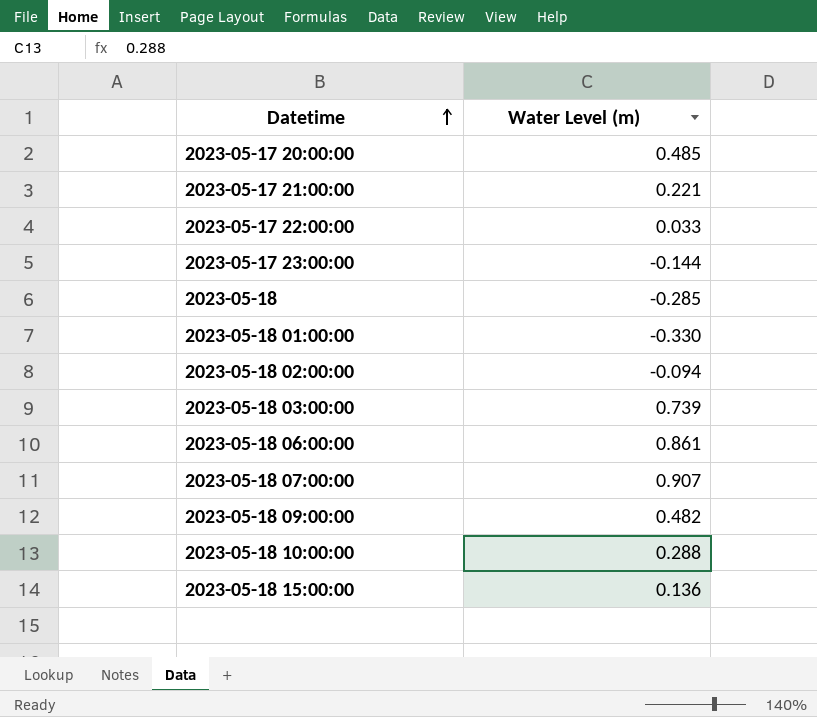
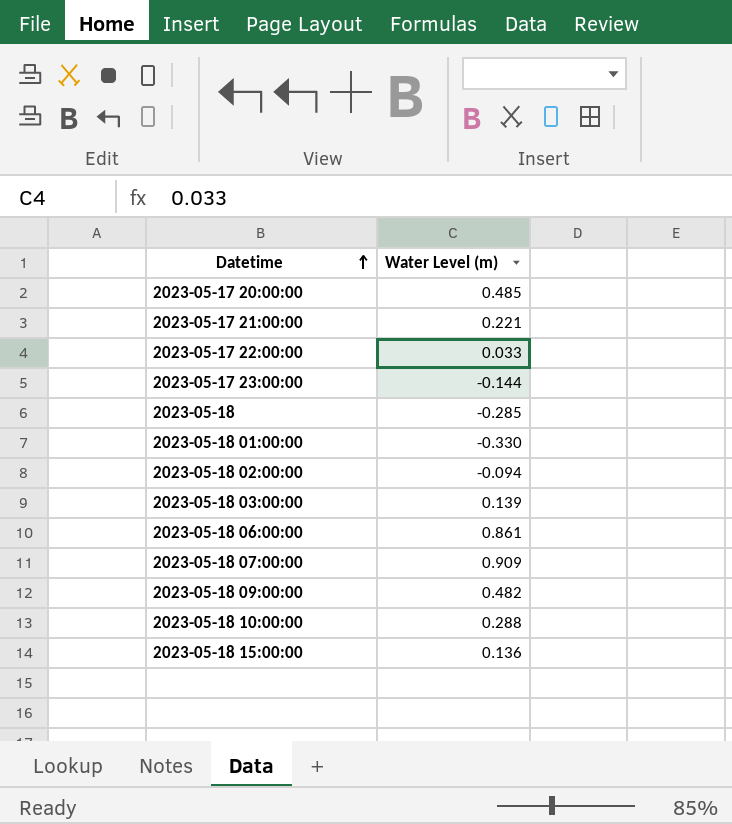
2023-05-18 03:00:00 | Water Level (m): 0.739 -> 0.139
2023-05-18 07:00:00 | Water Level (m): 0.907 -> 0.909

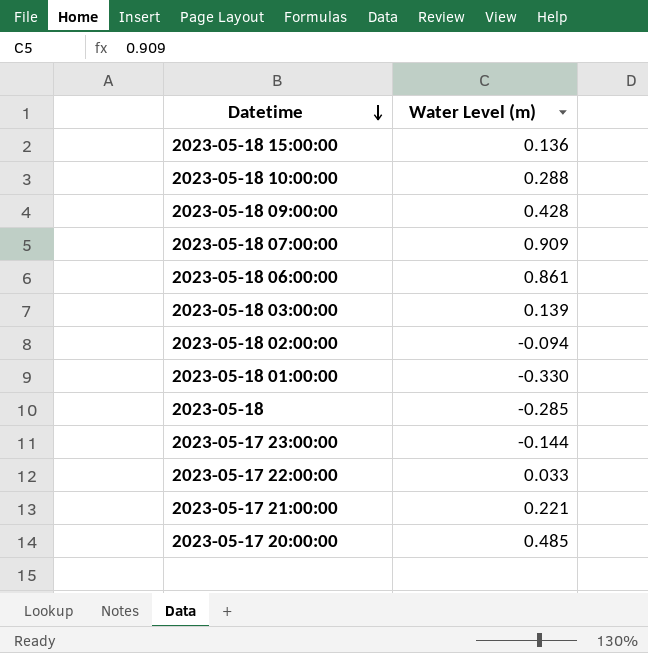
row order: Datetime ascending -> Datetime descending
2023-05-18 09:00:00 | Water Level (m): 0.482 -> 0.428

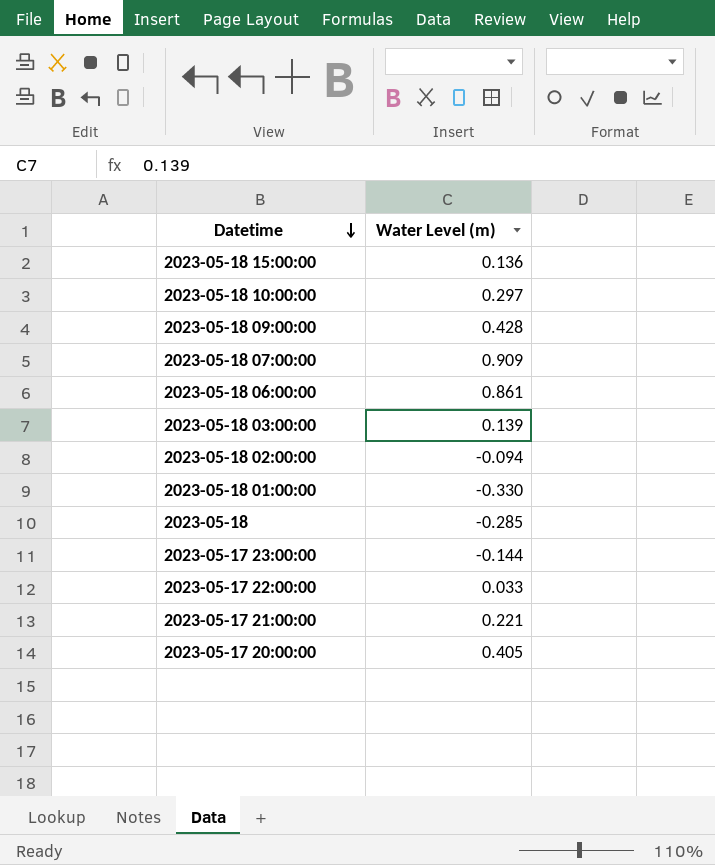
2023-05-18 10:00:00 | Water Level (m): 0.288 -> 0.297
2023-05-17 20:00:00 | Water Level (m): 0.485 -> 0.405

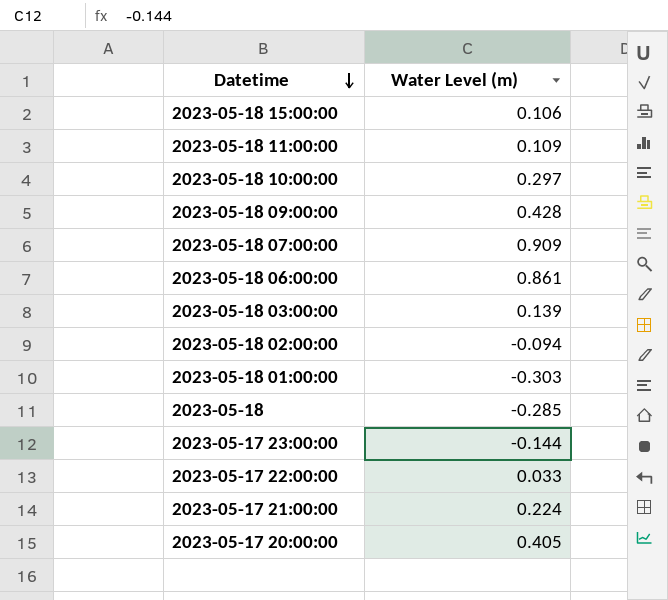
2023-05-18 15:00:00 | Water Level (m): 0.136 -> 0.106
row 2023-05-18 11:00:00: none -> 0.109
2023-05-18 01:00:00 | Water Level (m): -0.330 -> -0.303
2023-05-17 21:00:00 | Water Level (m): 0.221 -> 0.224

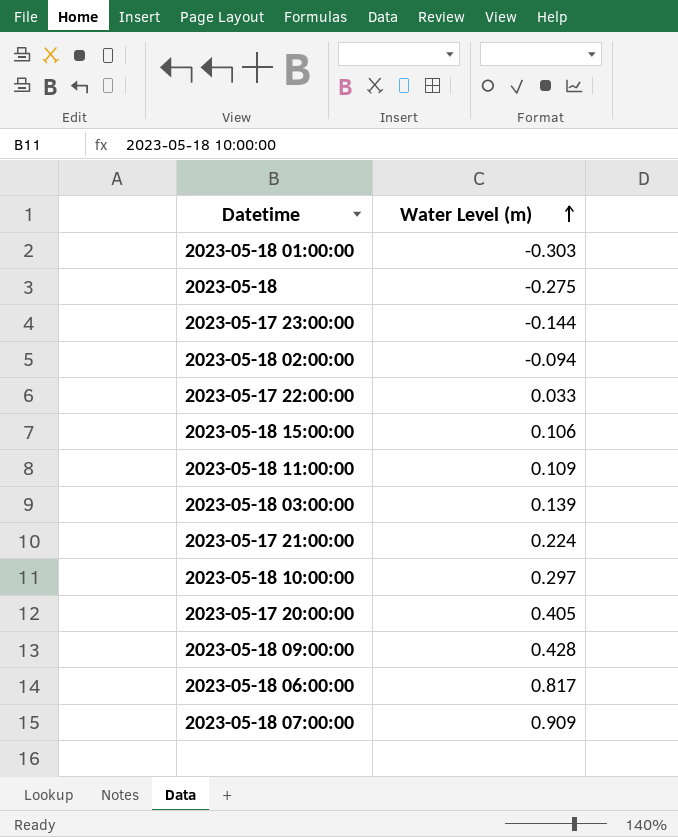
row order: Datetime descending -> Water Level (m) ascending
2023-05-18 | Water Level (m): -0.285 -> -0.275
2023-05-18 06:00:00 | Water Level (m): 0.861 -> 0.817

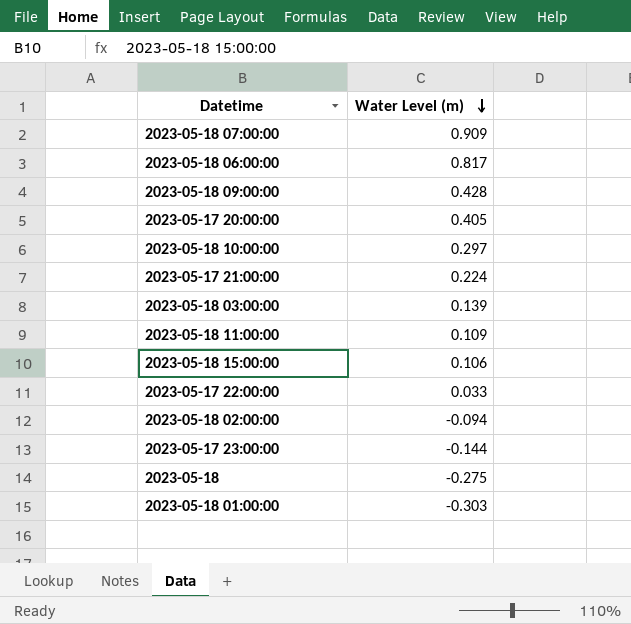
row order: Water Level (m) ascending -> Water Level (m) descending

